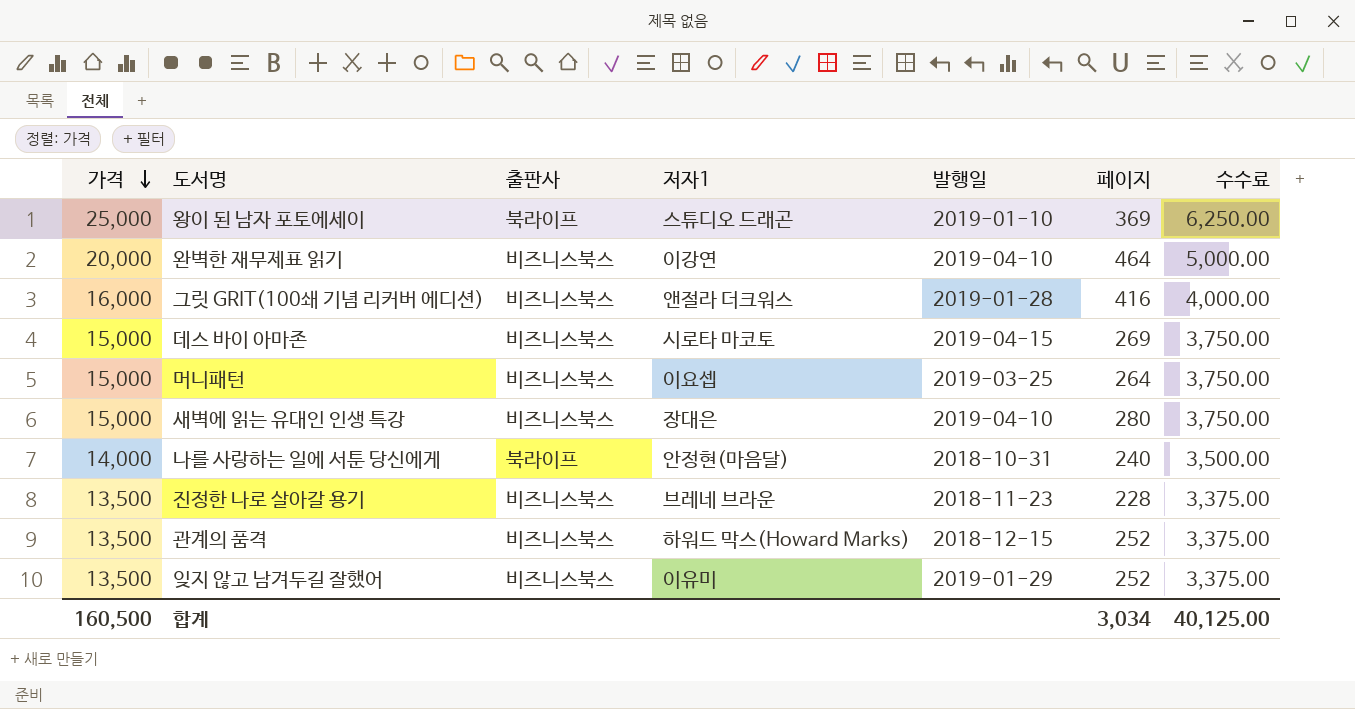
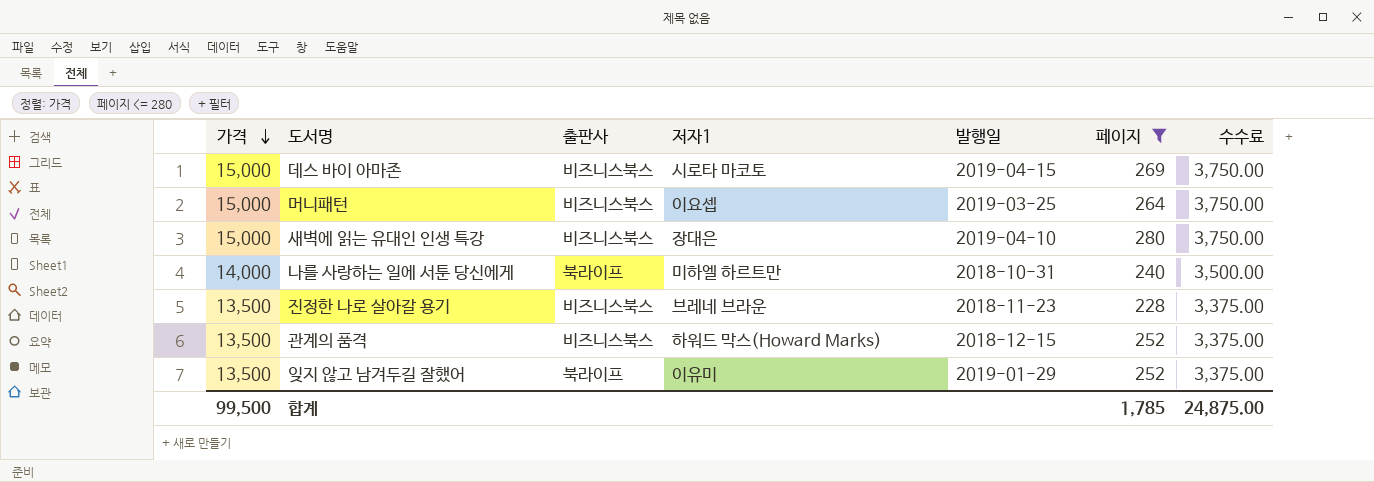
filter: none -> 페이지 <= 280
나를 사랑하는 일에 서툰 당신에게 | 저자1: 안정현(마음달) -> 미하엘 하르트만
잊지 않고 남겨두길 잘했어 | 출판사: 비즈니스북스 -> 북라이프
합계 | 가격: 160,500 -> 99,500
합계 | 페이지: 3,034 -> 1,785
합계 | 수수료: 40,125.00 -> 24,875.00

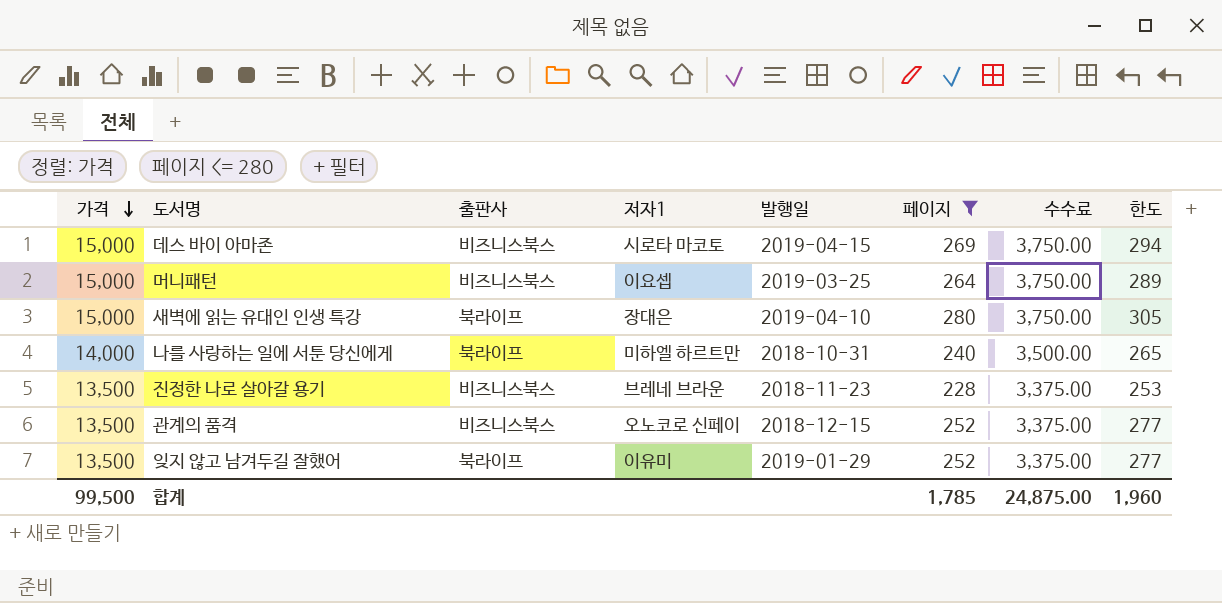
column 한도 | formula: none -> [페이지] + 25
새벽에 읽는 유대인 인생 특강 | 출판사: 비즈니스북스 -> 북라이프
관계의 품격 | 저자1: 하워드 막스(Howard Marks) -> 오노코로 신페이

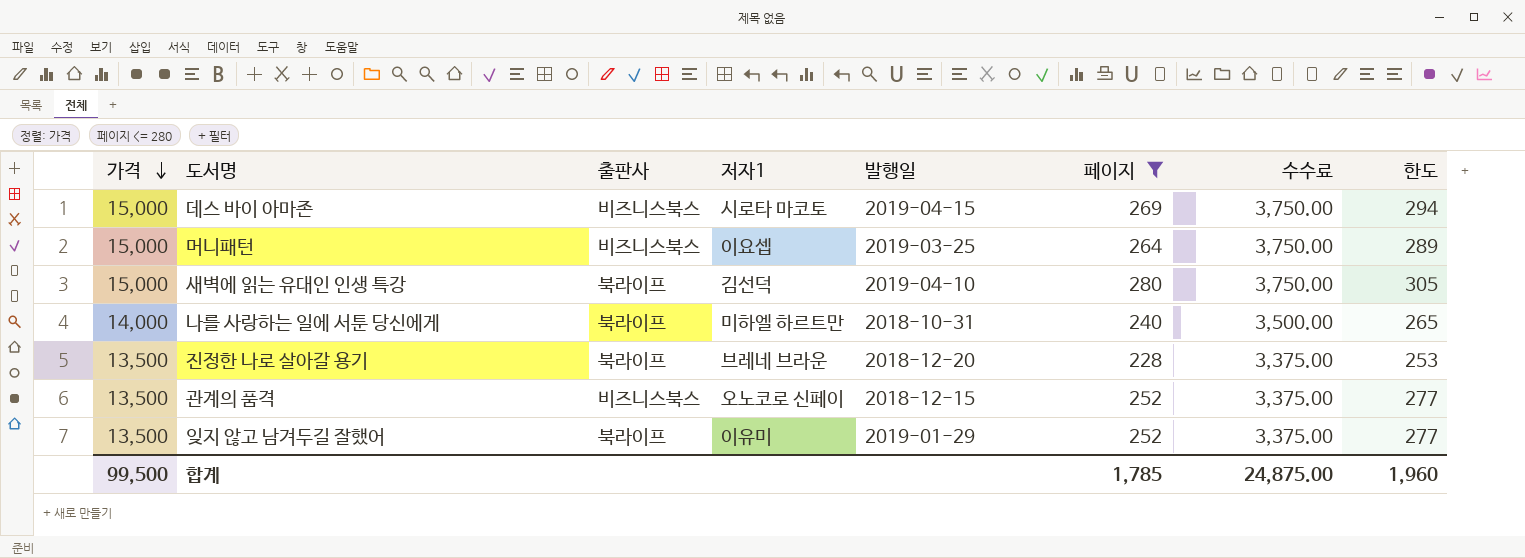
새벽에 읽는 유대인 인생 특강 | 저자1: 장대은 -> 김선덕
진정한 나로 살아갈 용기 | 출판사: 비즈니스북스 -> 북라이프
진정한 나로 살아갈 용기 | 발행일: 2018-11-23 -> 2018-12-20

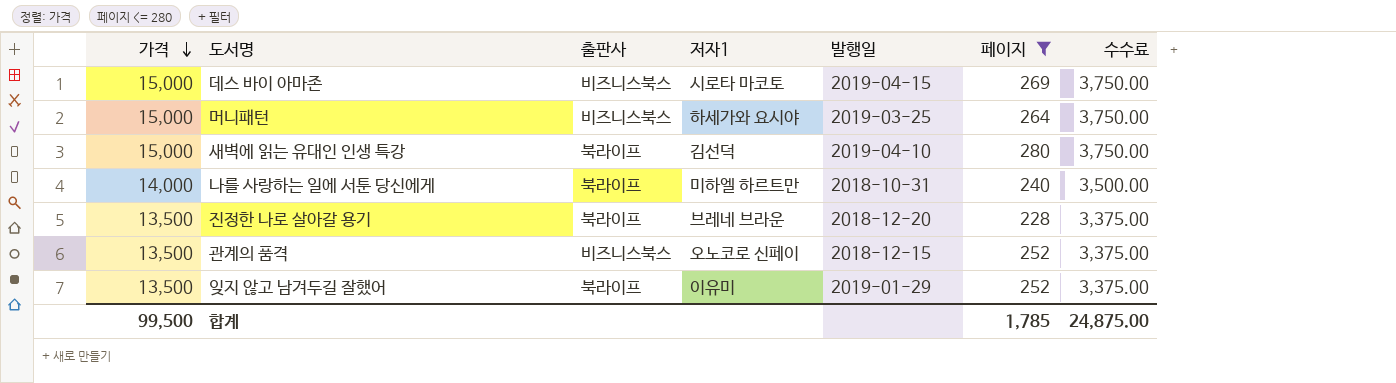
column 한도 | formula: [페이지] + 25 -> none
머니패턴 | 저자1: 이요셉 -> 하세가와 요시야

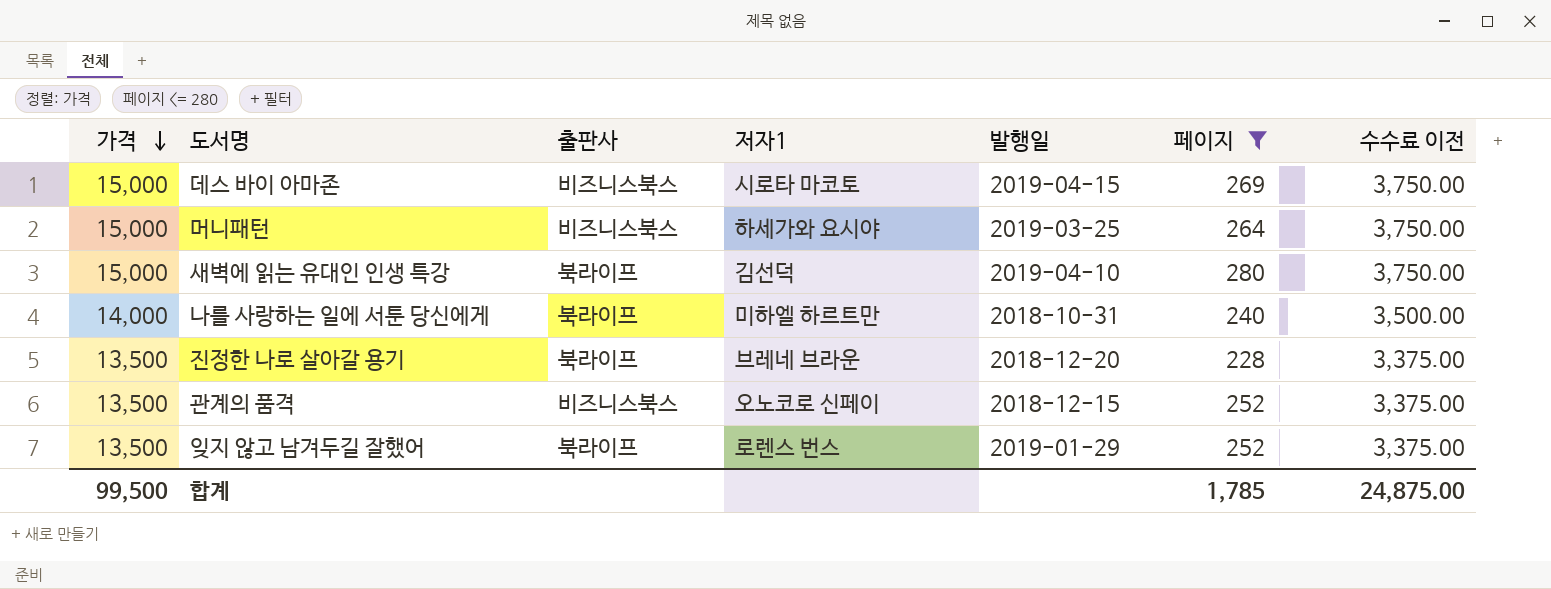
column name: 수수료 -> 수수료 이전
잊지 않고 남겨두길 잘했어 | 저자1: 이유미 -> 로렌스 번스

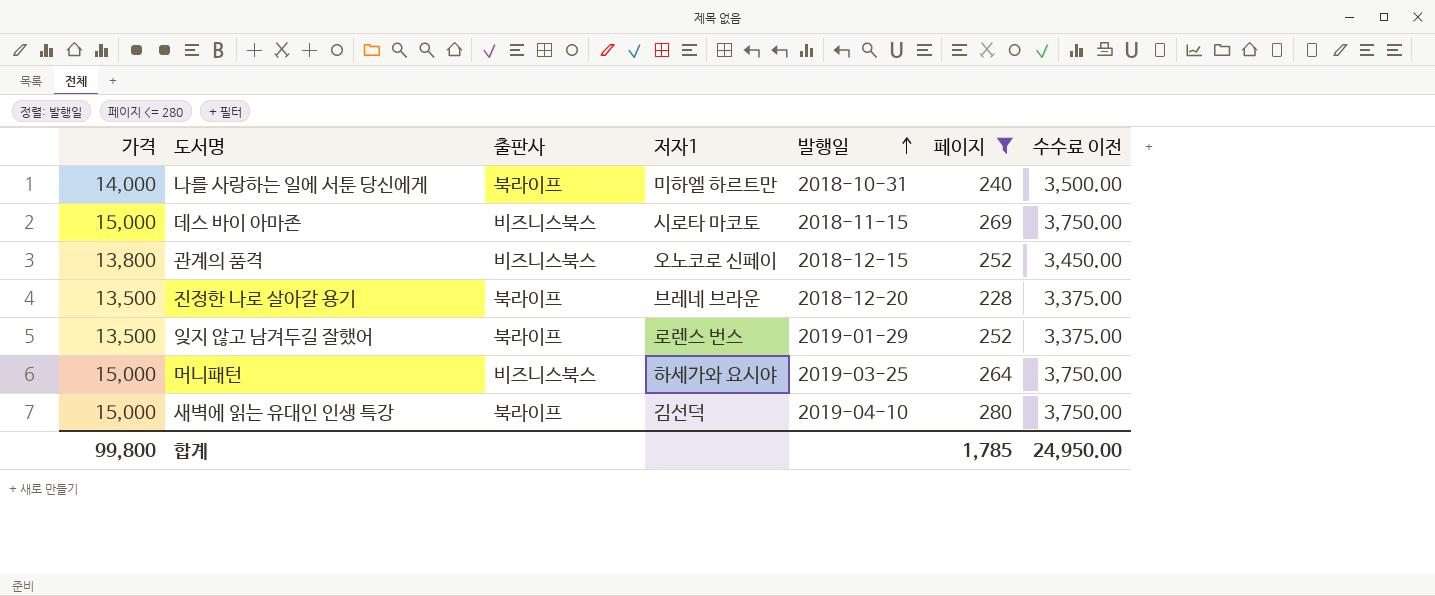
row order: 가격 descending -> 발행일 ascending
데스 바이 아마존 | 발행일: 2019-04-15 -> 2018-11-15
관계의 품격 | 가격: 13,500 -> 13,800
관계의 품격 | 수수료 이전: 3,375.00 -> 3,450.00
합계 | 가격: 99,500 -> 99,800
합계 | 수수료 이전: 24,875.00 -> 24,950.00

